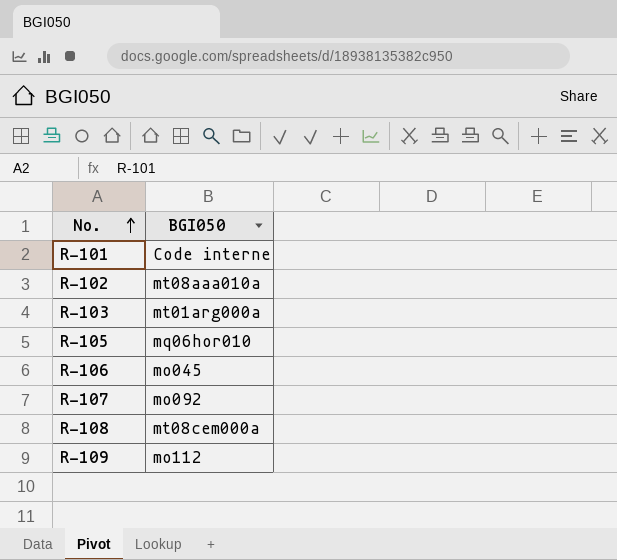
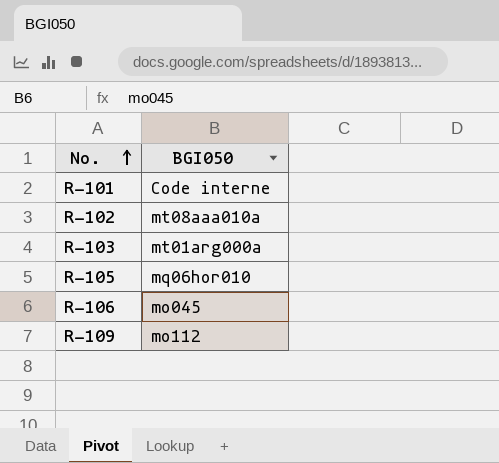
row R-107: mo092 -> none
row R-108: mt08cem000a -> none

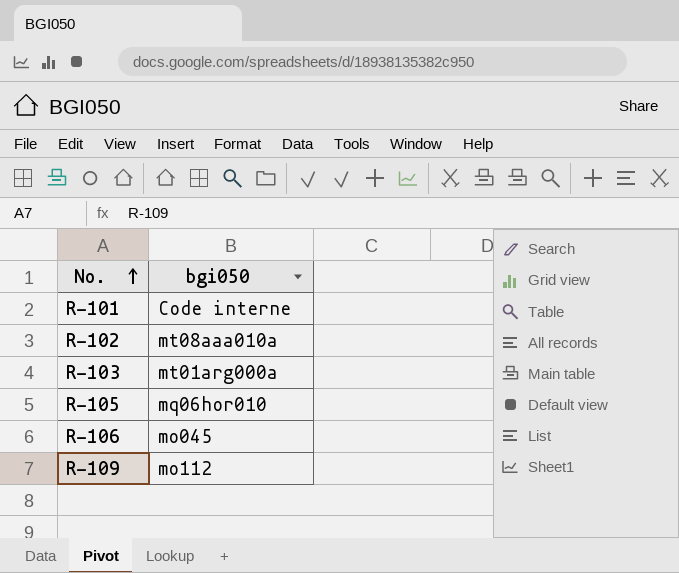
column name: BGI050 -> bgi050

